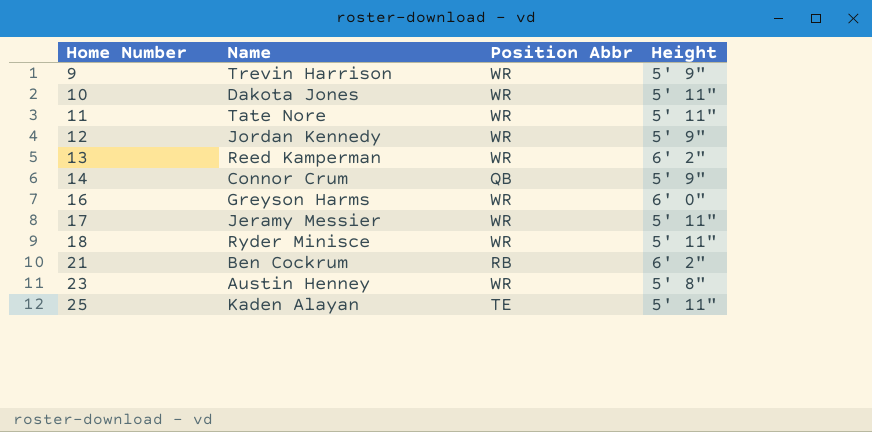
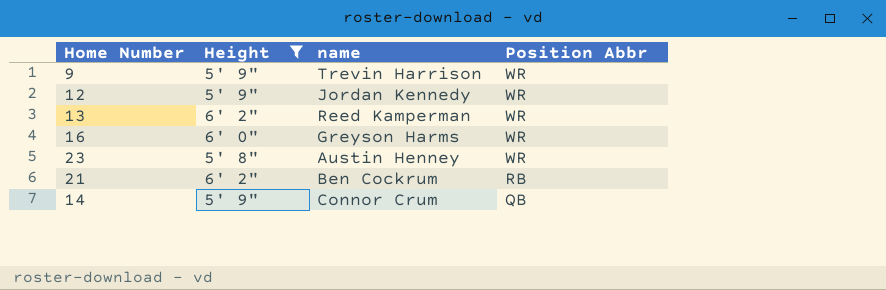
filter: none -> Height != 5' 11"
row order: Home Number ascending -> Position Abbr descending
column Height | position: 4 -> 2
column name: Name -> name

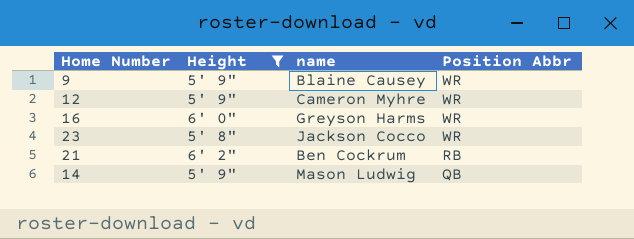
row 13: 6' 2" | Reed Kamperman | WR -> none
9 | name: Trevin Harrison -> Blaine Causey
12 | name: Jordan Kennedy -> Cameron Myhre
23 | name: Austin Henney -> Jackson Cocco
14 | name: Connor Crum -> Mason Ludwig

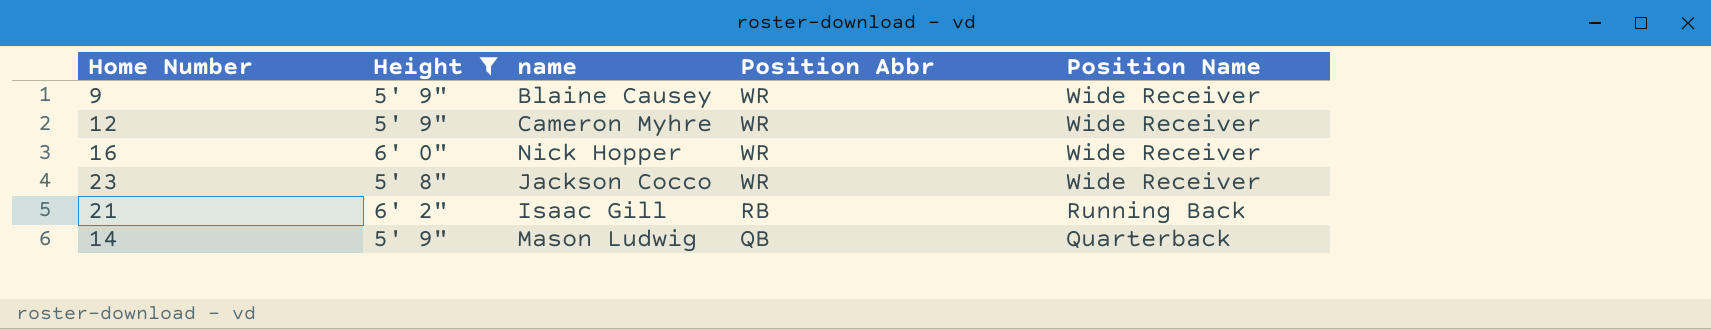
column Position Name | position: none -> 5
16 | name: Greyson Harms -> Nick Hopper
21 | name: Ben Cockrum -> Isaac Gill

